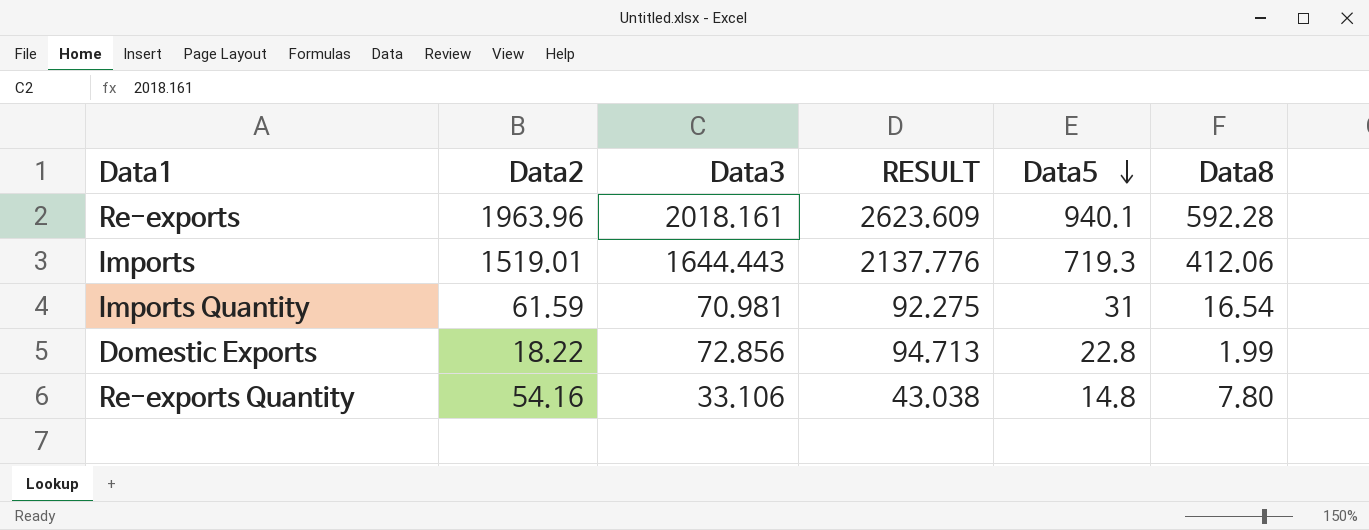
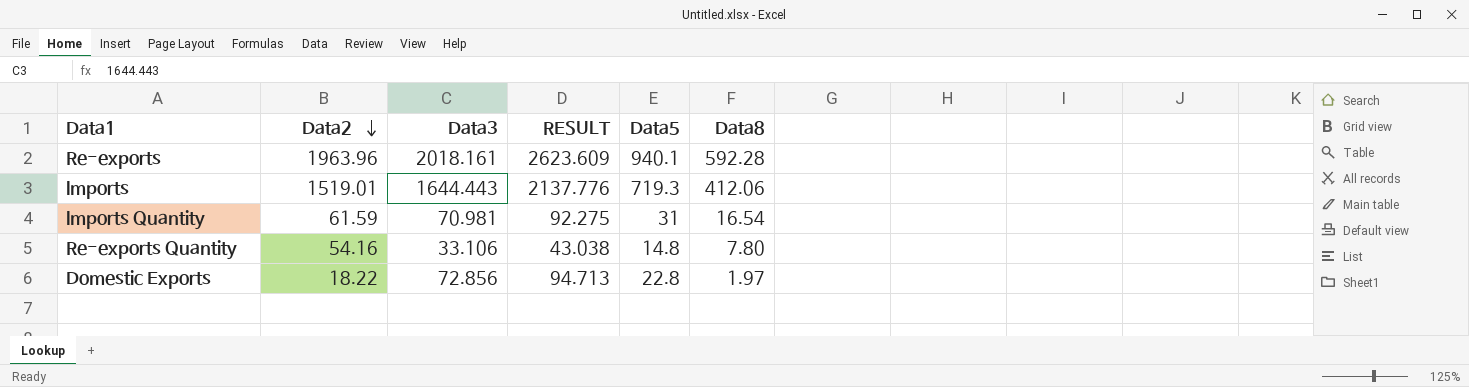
row order: Data5 descending -> Data2 descending
Domestic Exports | Data8: 1.99 -> 1.97

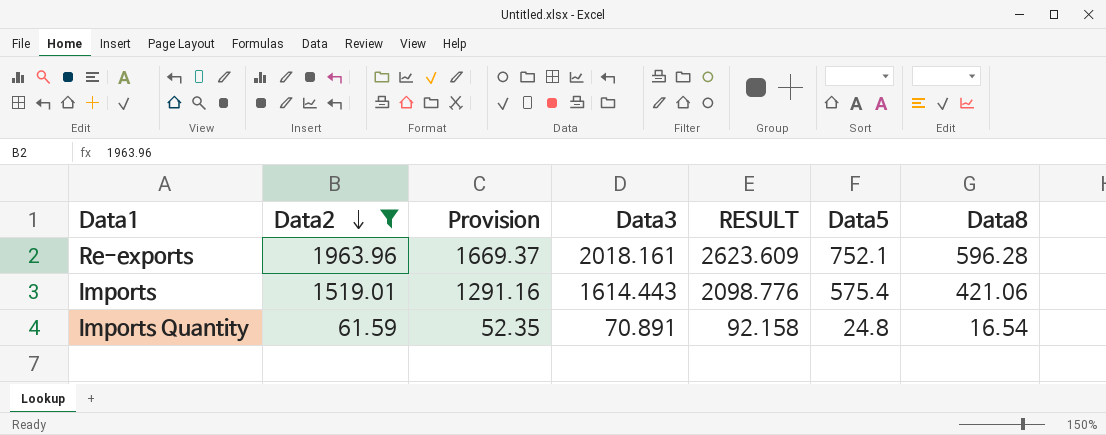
filter: none -> Data2 >= 61.59
column Provision | formula: none -> [Data2] * 0.85
Re-exports | Data5: 940.1 -> 752.1
Re-exports | Data8: 592.28 -> 596.28
Imports | Data3: 1644.443 -> 1614.443
Imports | RESULT: 2137.776 -> 2098.776
Imports | Data5: 719.3 -> 575.4
Imports | Data8: 412.06 -> 421.06
Imports Quantity | Data3: 70.981 -> 70.891
Imports Quantity | RESULT: 92.275 -> 92.158
Imports Quantity | Data5: 31 -> 24.8

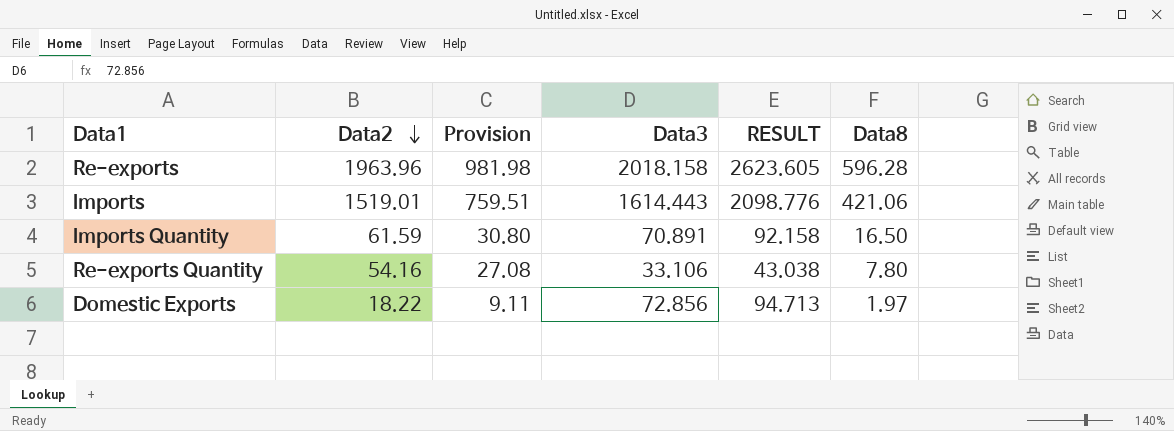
filter: Data2 >= 61.59 -> none
column Data5 | position: 6 -> none
column Provision | formula: [Data2] * 0.85 -> [Data2] * 0.5
Re-exports | Data3: 2018.161 -> 2018.158
Re-exports | RESULT: 2623.609 -> 2623.605
Imports Quantity | Data8: 16.54 -> 16.50

